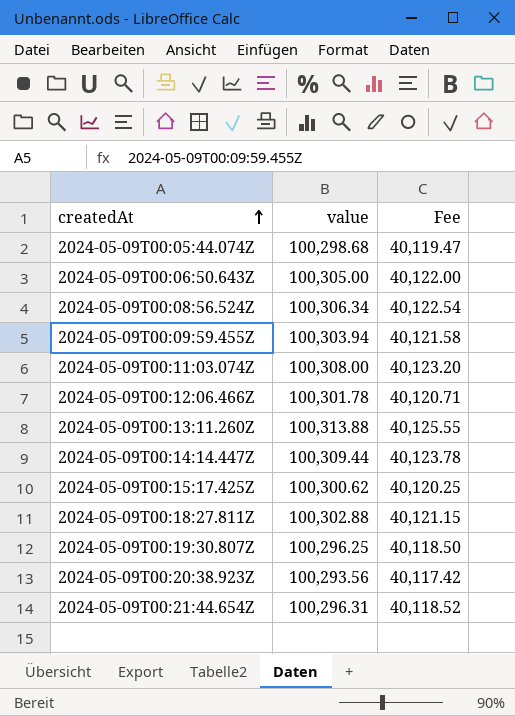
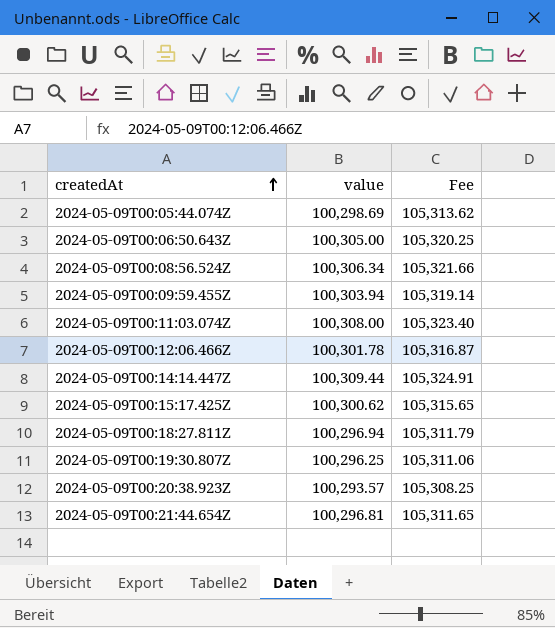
column Fee | formula: [value] * 0.4 -> [value] * 1.05
row 2024-05-09T00:13:11.260Z: 100,313.88 | 40,125.55 -> none
2024-05-09T00:05:44.074Z | value: 100,298.68 -> 100,298.69
2024-05-09T00:18:27.811Z | value: 100,302.88 -> 100,296.94
2024-05-09T00:20:38.923Z | value: 100,293.56 -> 100,293.57
2024-05-09T00:21:44.654Z | value: 100,296.31 -> 100,296.81

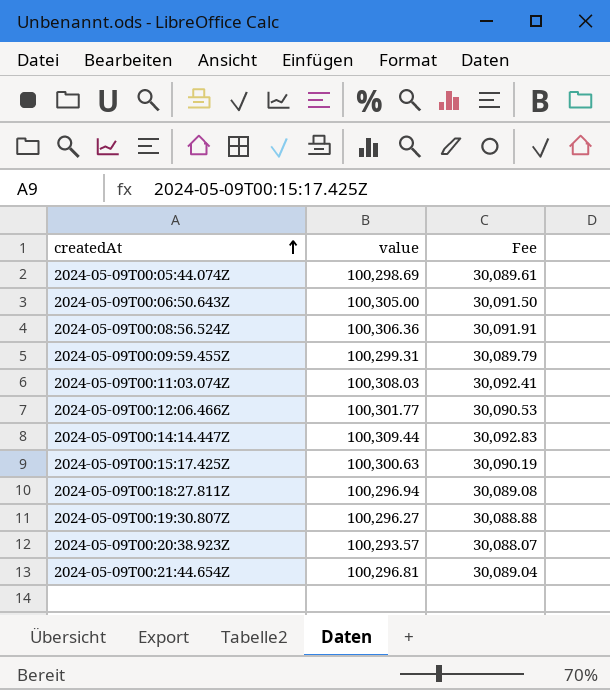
column Fee | formula: [value] * 1.05 -> [value] * 0.3
2024-05-09T00:08:56.524Z | value: 100,306.34 -> 100,306.36
2024-05-09T00:09:59.455Z | value: 100,303.94 -> 100,299.31
2024-05-09T00:11:03.074Z | value: 100,308.00 -> 100,308.03
2024-05-09T00:12:06.466Z | value: 100,301.78 -> 100,301.77
2024-05-09T00:15:17.425Z | value: 100,300.62 -> 100,300.63
2024-05-09T00:19:30.807Z | value: 100,296.25 -> 100,296.27

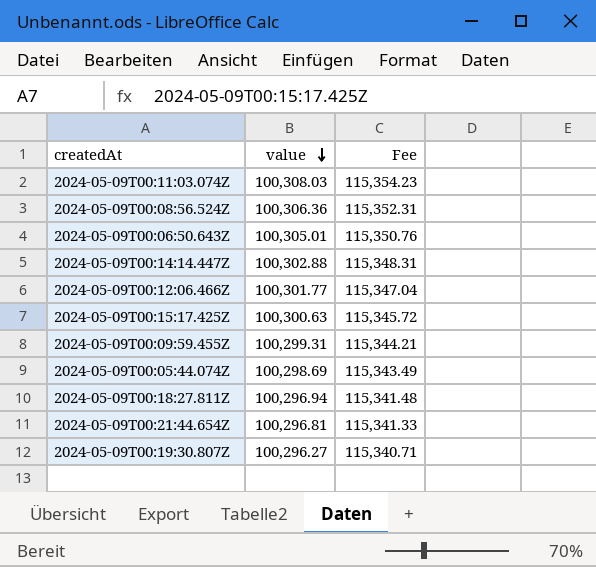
row order: createdAt ascending -> value descending
column Fee | formula: [value] * 0.3 -> [value] * 1.15
row 2024-05-09T00:20:38.923Z: 100,293.57 | 30,088.07 -> none
2024-05-09T00:06:50.643Z | value: 100,305.00 -> 100,305.01
2024-05-09T00:14:14.447Z | value: 100,309.44 -> 100,302.88

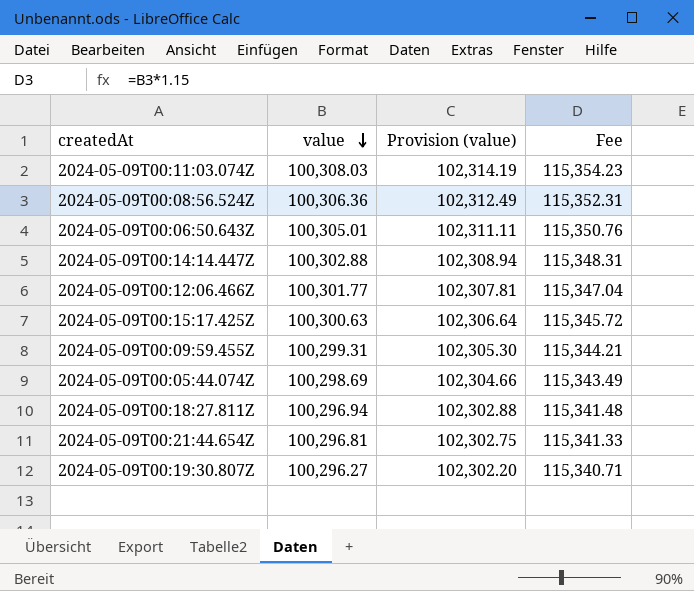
column Provision (value) | formula: none -> [value] * 1.02

